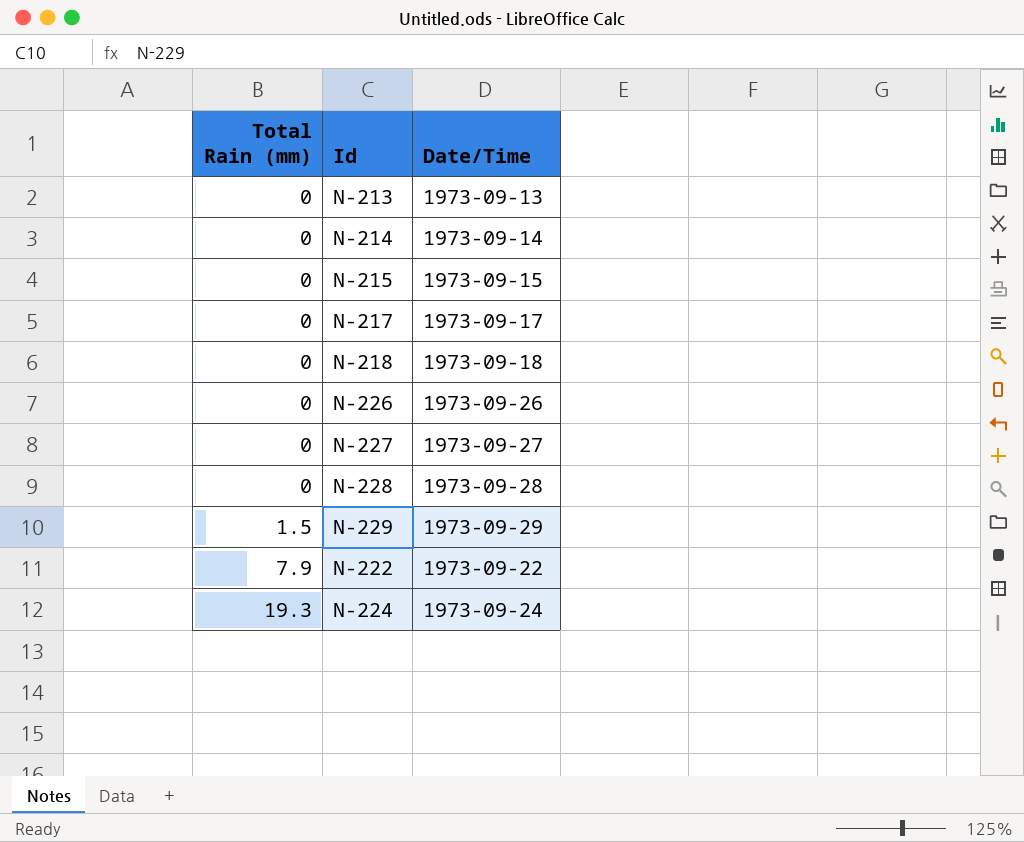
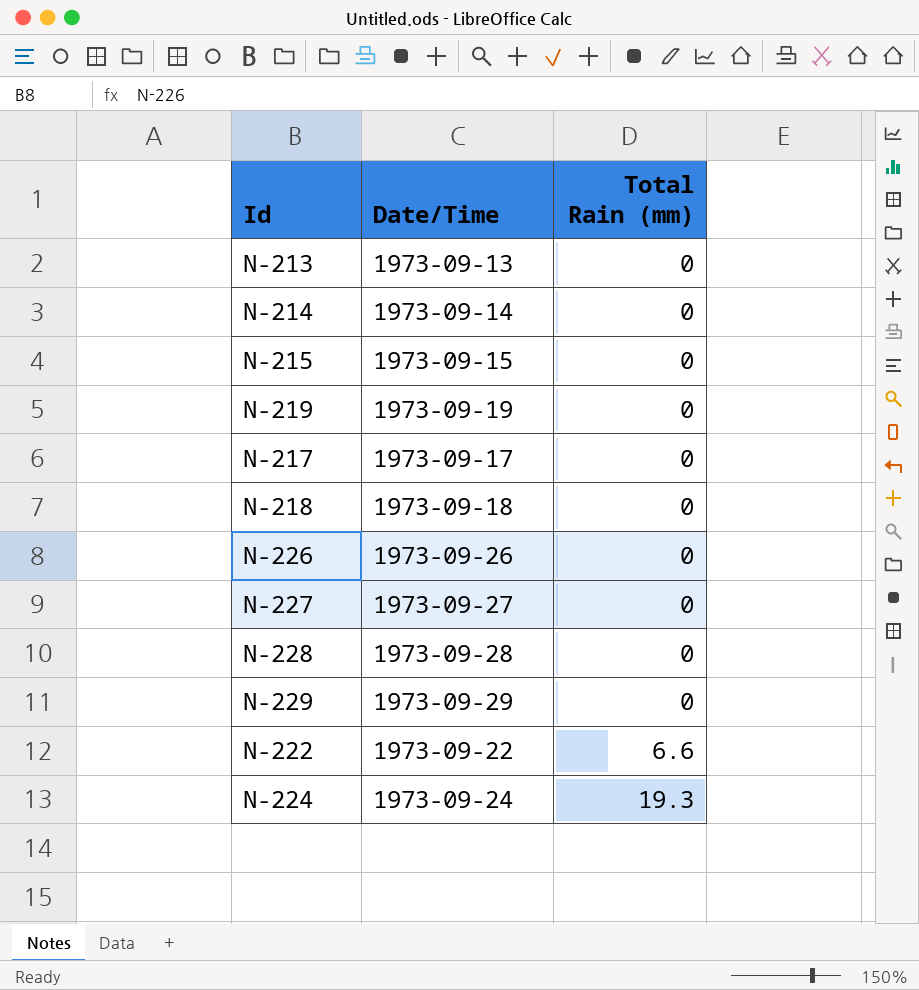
column Total Rain (mm) | position: 1 -> 3
row N-219: none -> 1973-09-19 | 0
N-229 | Total Rain (mm): 1.5 -> 0
N-222 | Total Rain (mm): 7.9 -> 6.6

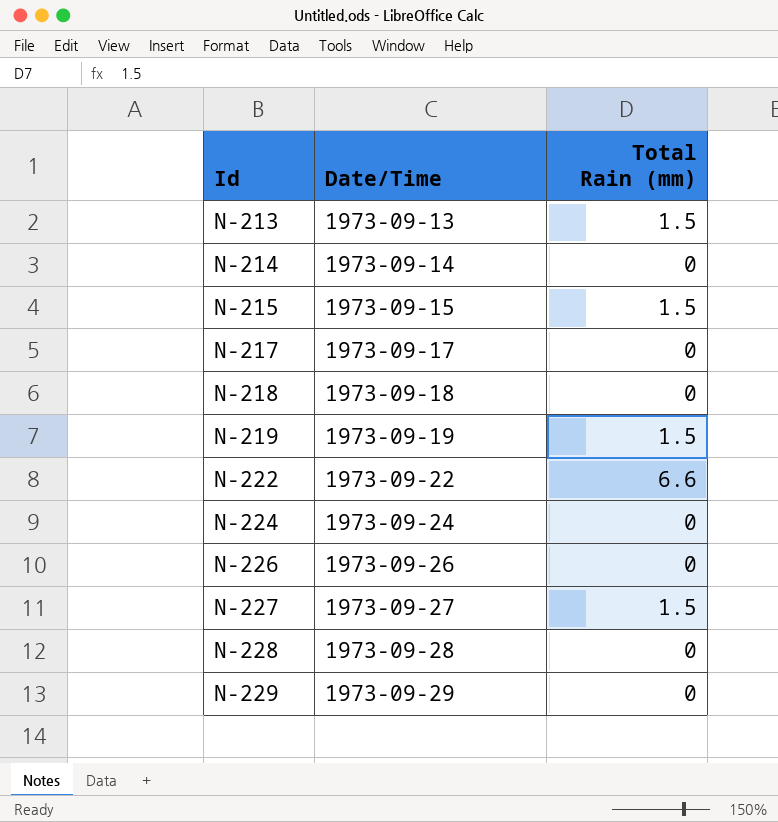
row order: Total Rain (mm) ascending -> Id ascending
N-213 | Total Rain (mm): 0 -> 1.5
N-215 | Total Rain (mm): 0 -> 1.5
N-219 | Total Rain (mm): 0 -> 1.5
N-224 | Total Rain (mm): 19.3 -> 0
N-227 | Total Rain (mm): 0 -> 1.5

